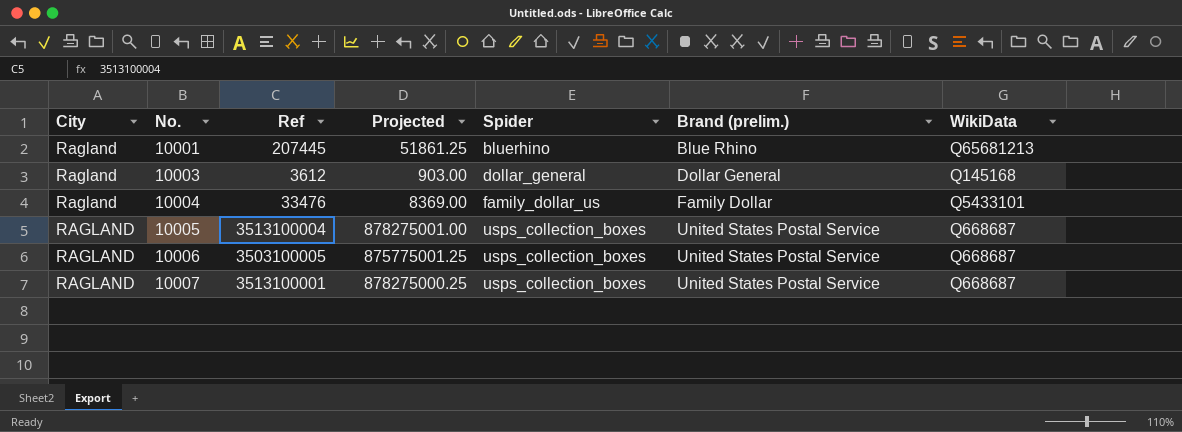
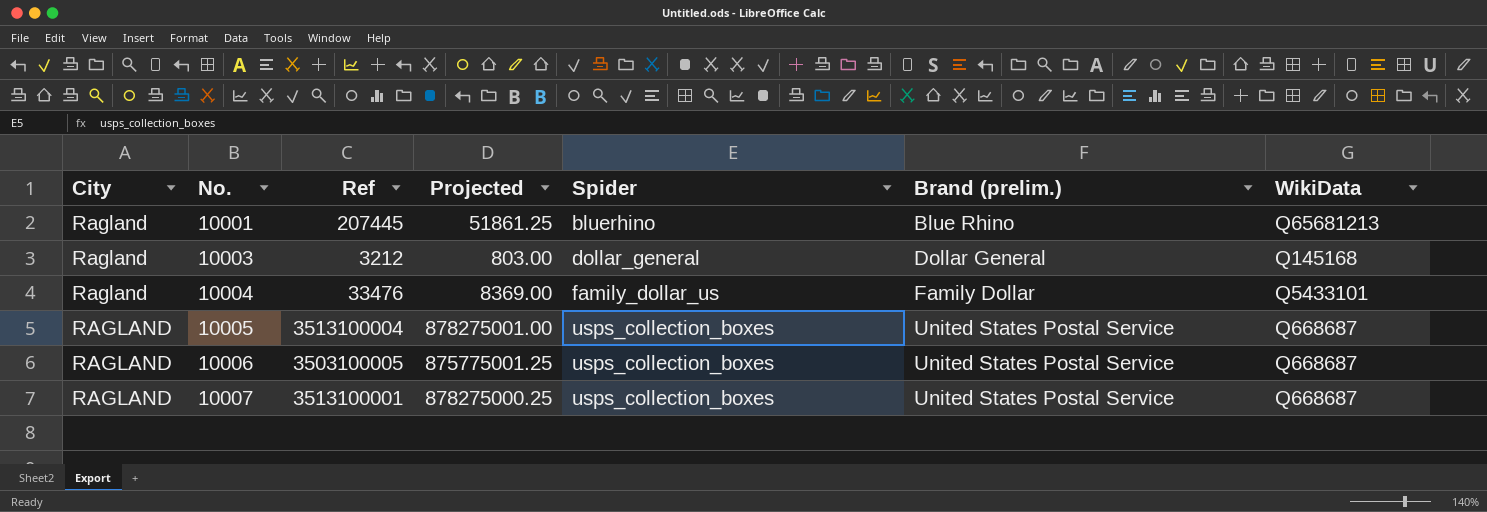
10003 | Ref: 3612 -> 3212
10003 | Projected: 903.00 -> 803.00

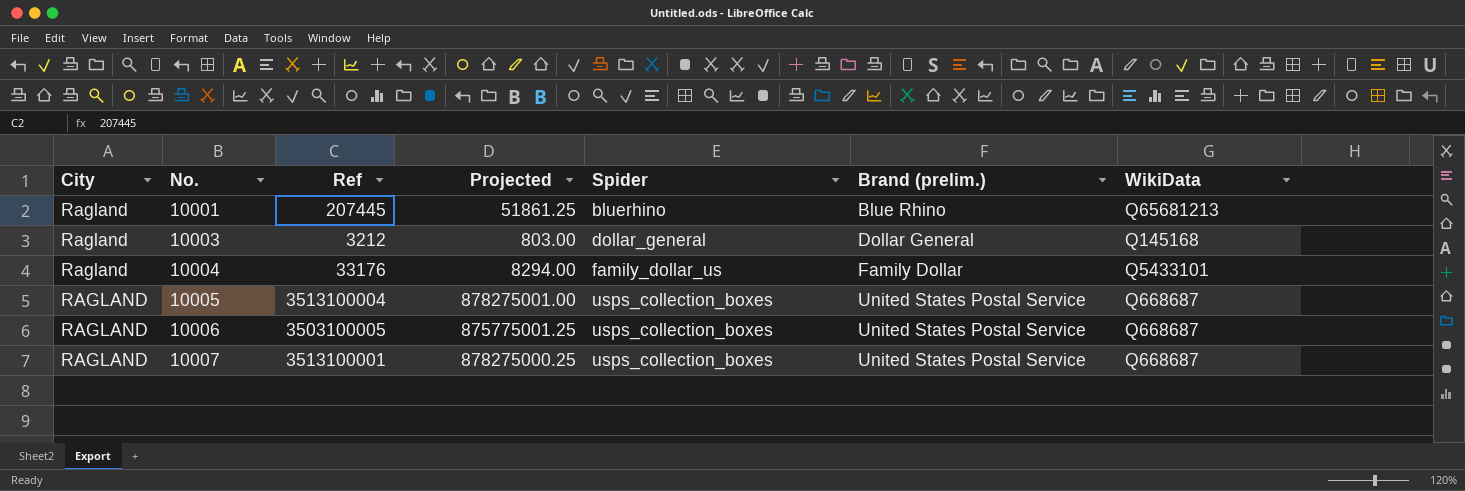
10004 | Ref: 33476 -> 33176
10004 | Projected: 8369.00 -> 8294.00

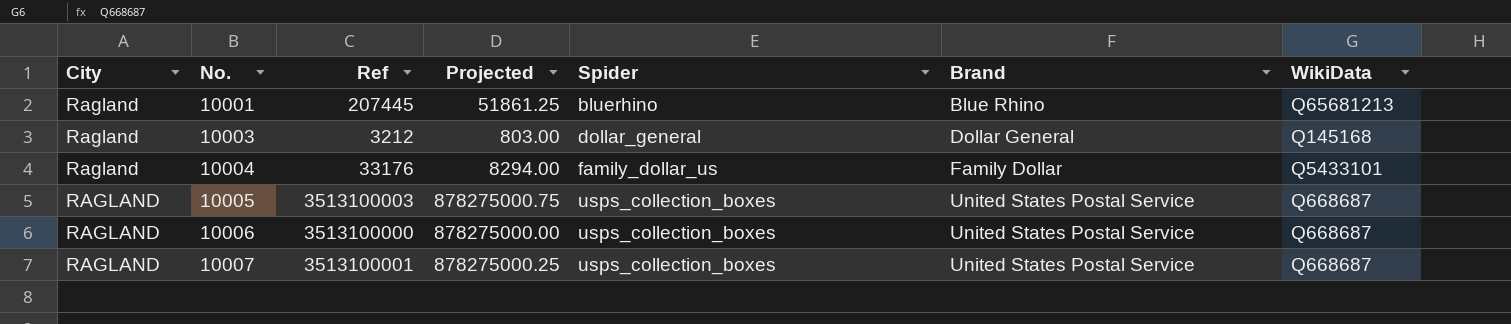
column name: Brand (prelim.) -> Brand
10005 | Ref: 3513100004 -> 3513100003
10005 | Projected: 878275001.00 -> 878275000.75
10006 | Ref: 3503100005 -> 3513100000
10006 | Projected: 875775001.25 -> 878275000.00

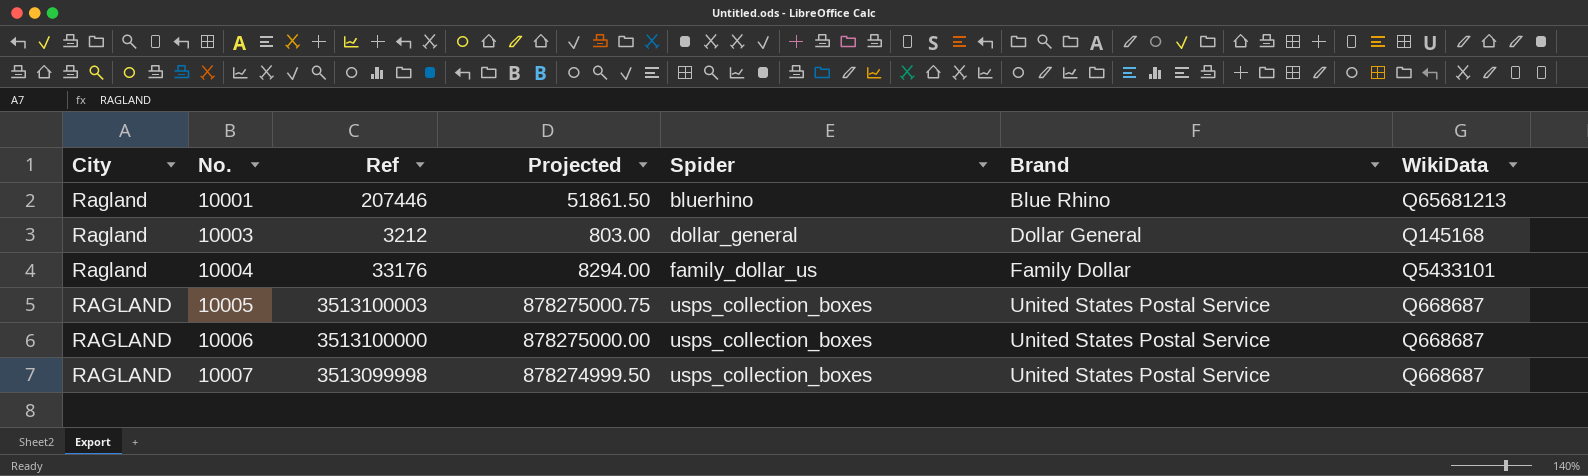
10001 | Ref: 207445 -> 207446
10001 | Projected: 51861.25 -> 51861.50
10007 | Ref: 3513100001 -> 3513099998
10007 | Projected: 878275000.25 -> 878274999.50

